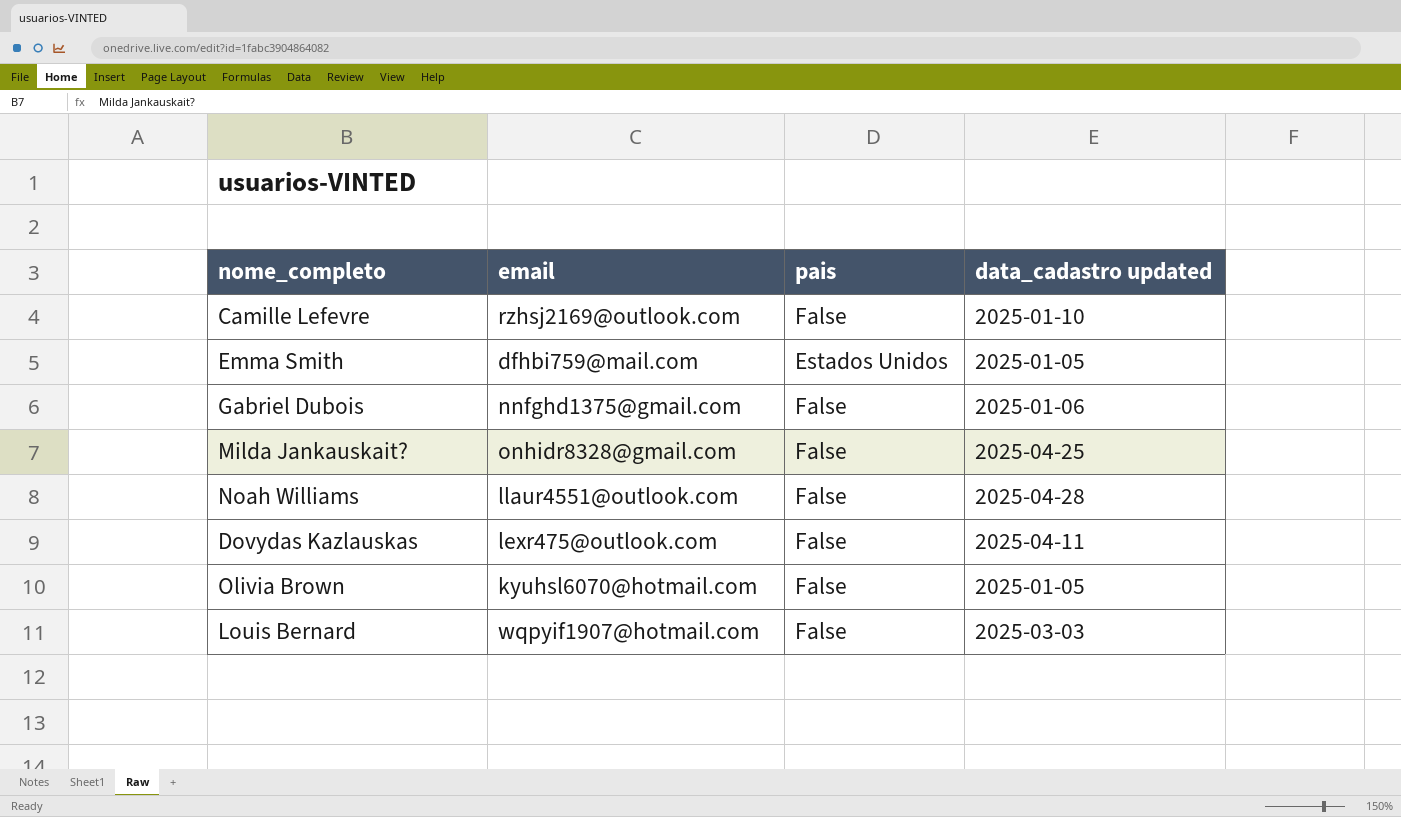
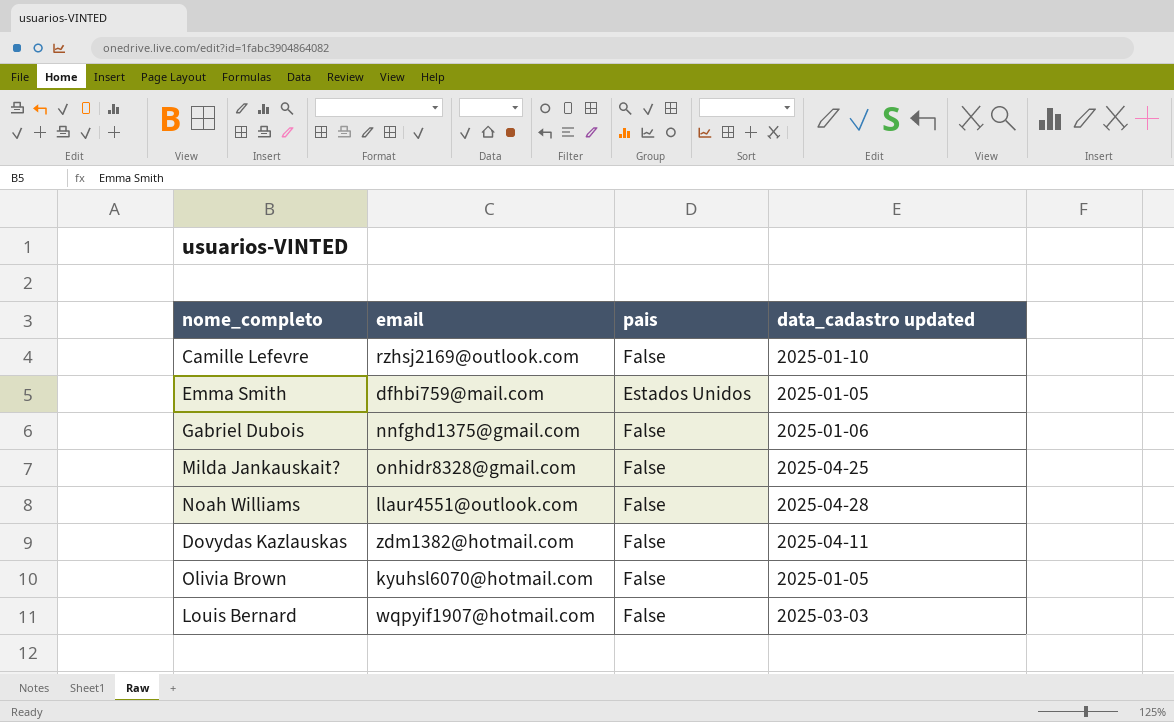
Dovydas Kazlauskas | email: lexr475@outlook.com -> zdm1382@hotmail.com

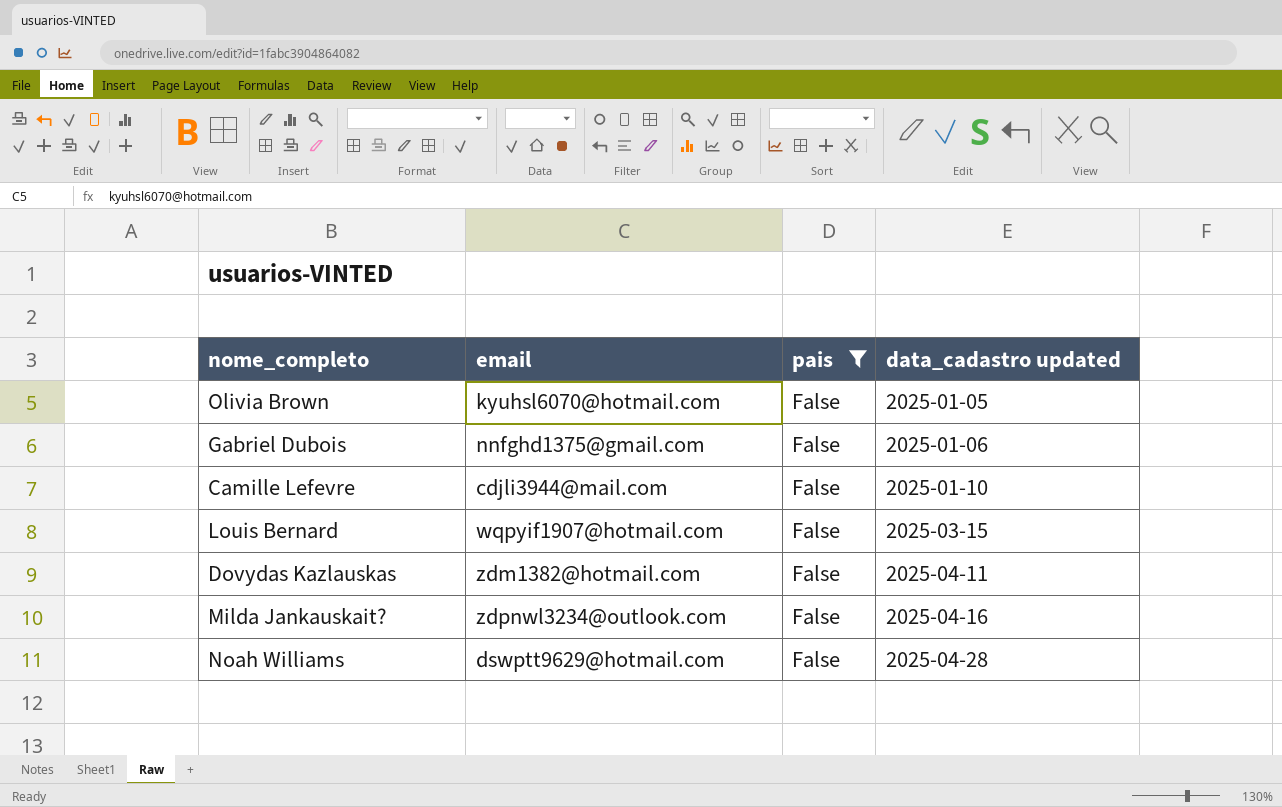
filter: none -> pais = False
row order: none -> data_cadastro updated ascending
Camille Lefevre | email: rzhsj2169@outlook.com -> cdjli3944@mail.com
Louis Bernard | data_cadastro updated: 2025-03-03 -> 2025-03-15
Milda Jankauskait? | email: onhidr8328@gmail.com -> zdpnwl3234@outlook.com
Milda Jankauskait? | data_cadastro updated: 2025-04-25 -> 2025-04-16
Noah Williams | email: llaur4551@outlook.com -> dswptt9629@hotmail.com

